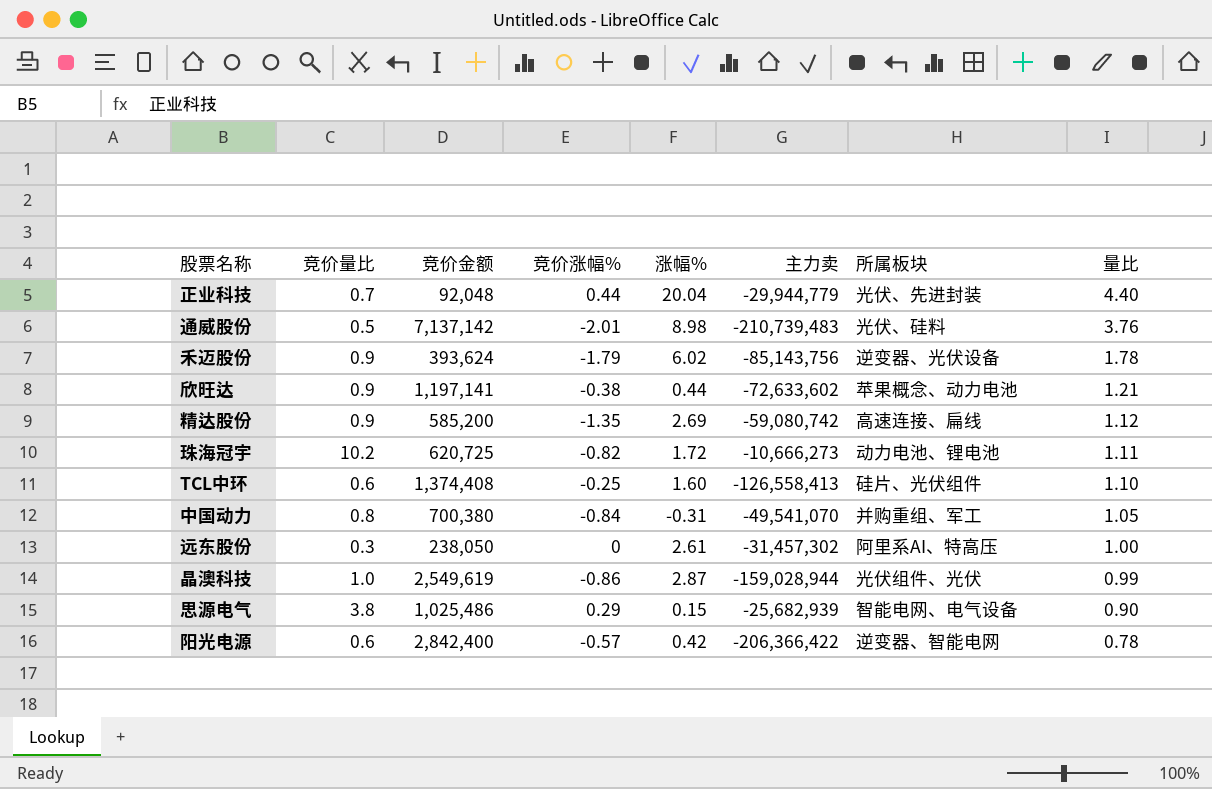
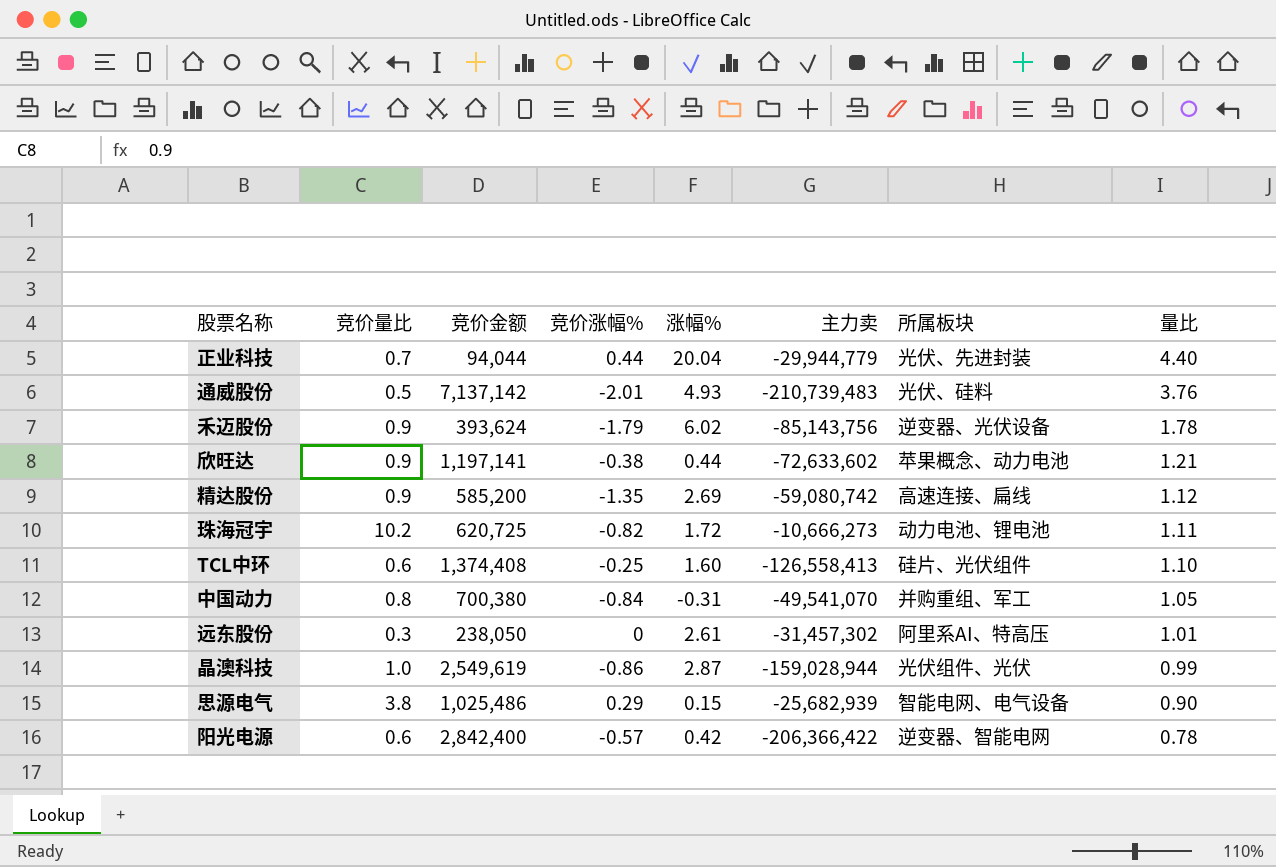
正业科技 | 竞价金额: 92,048 -> 94,044
通威股份 | 涨幅%: 8.98 -> 4.93
远东股份 | 量比: 1.00 -> 1.01

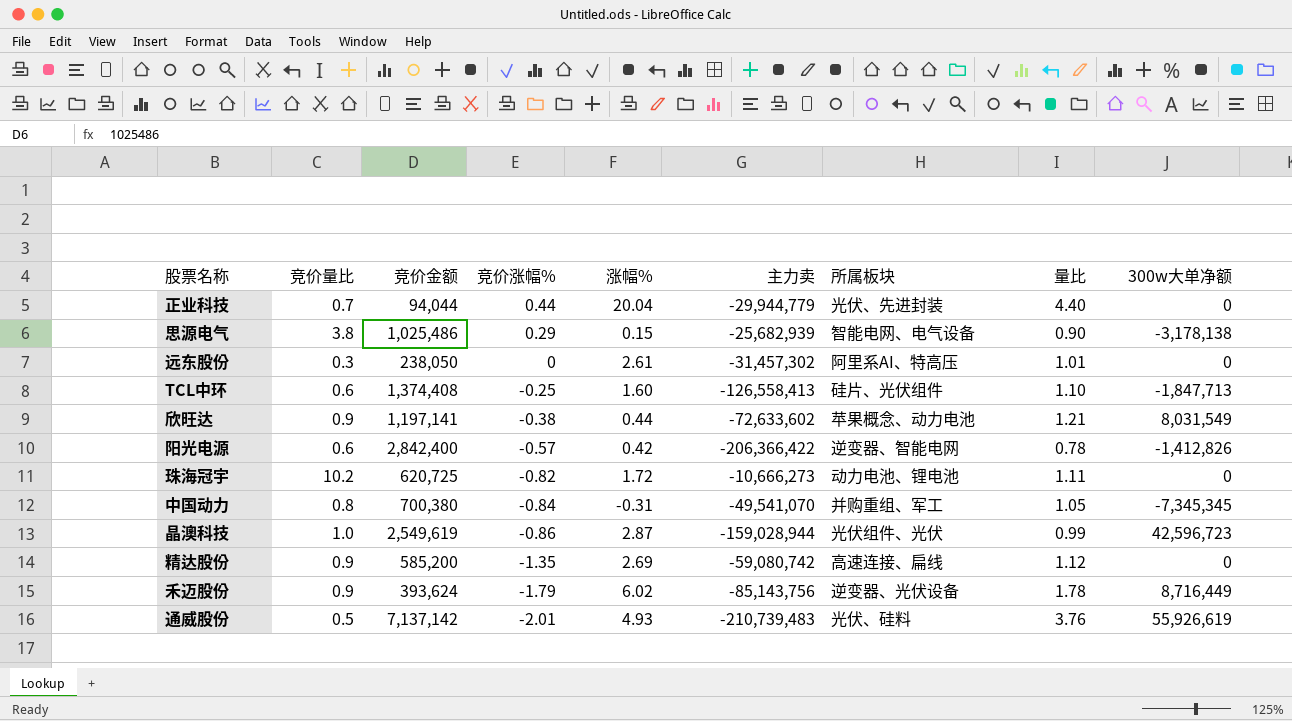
row order: 量比 descending -> 竞价涨幅% descending
column 300w大单净额 | position: none -> 9

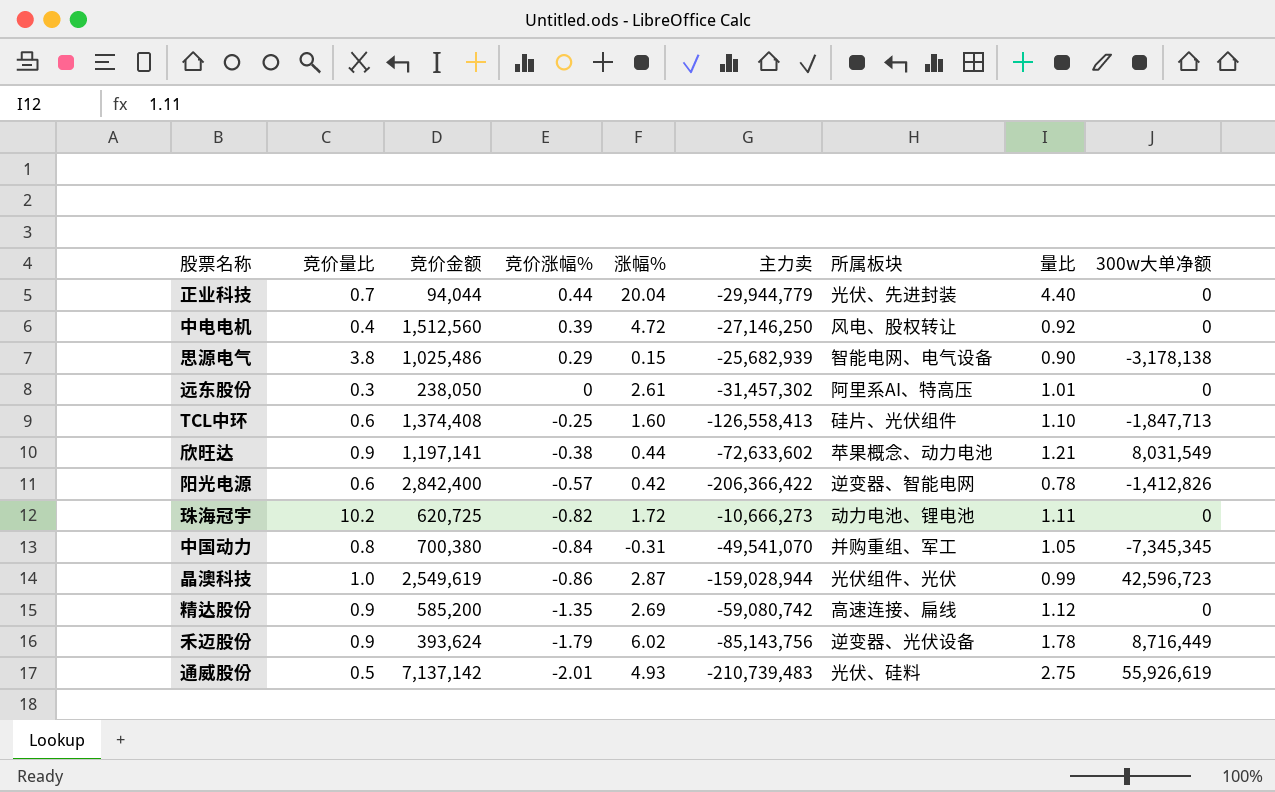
row 中电电机: none -> 0.4 | 1,512,560 | 0.39 | 4.72 | -27,146,250 | 风电、股权转让 | 0.92 | 0
通威股份 | 量比: 3.76 -> 2.75

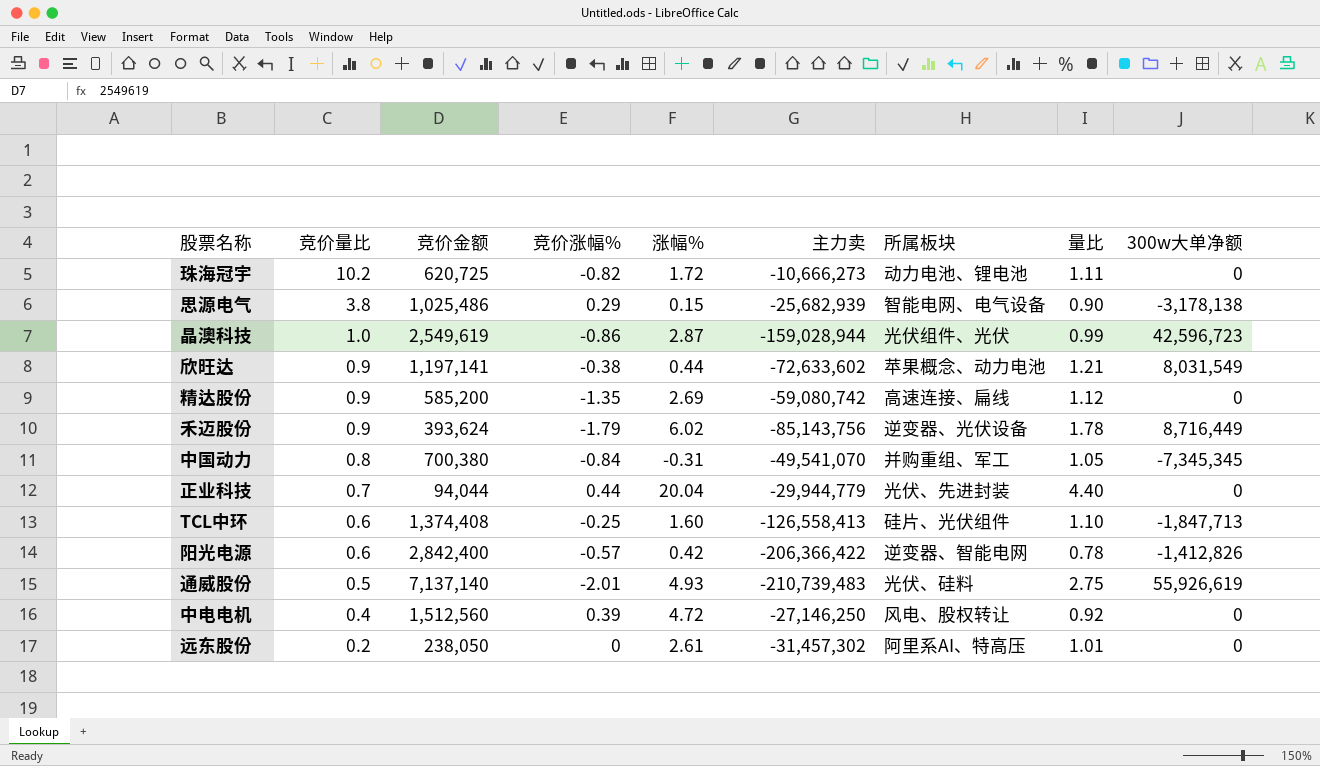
row order: 竞价涨幅% descending -> 竞价量比 descending
通威股份 | 竞价金额: 7,137,142 -> 7,137,140
远东股份 | 竞价量比: 0.3 -> 0.2

